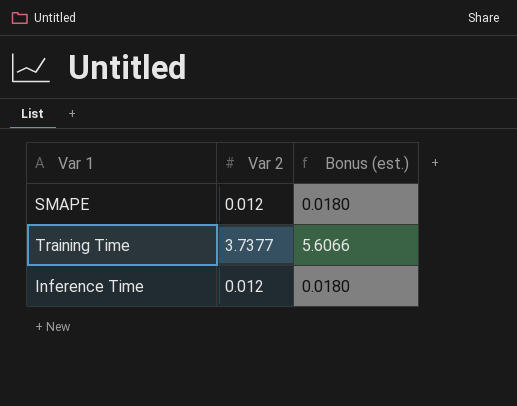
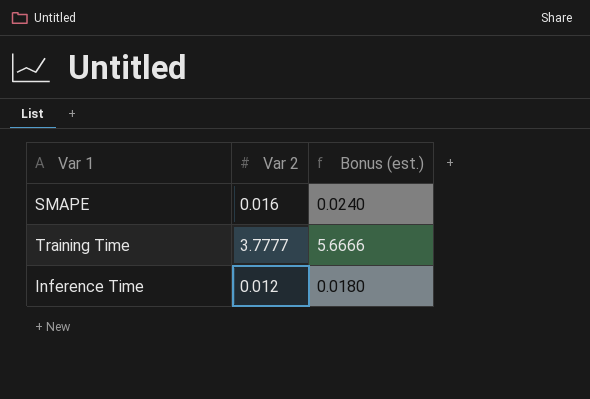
SMAPE | Var 2: 0.012 -> 0.016
SMAPE | Bonus (est.): 0.0180 -> 0.0240
Training Time | Var 2: 3.7377 -> 3.7777
Training Time | Bonus (est.): 5.6066 -> 5.6666

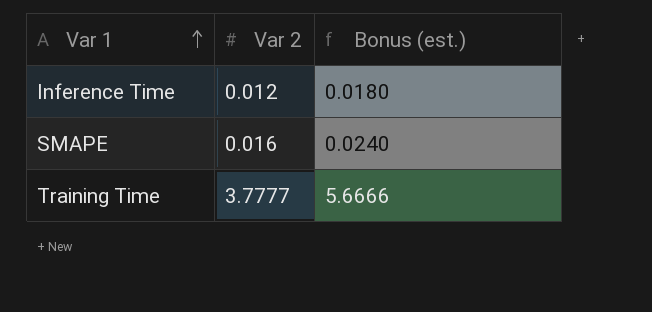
row order: none -> Var 1 ascending

